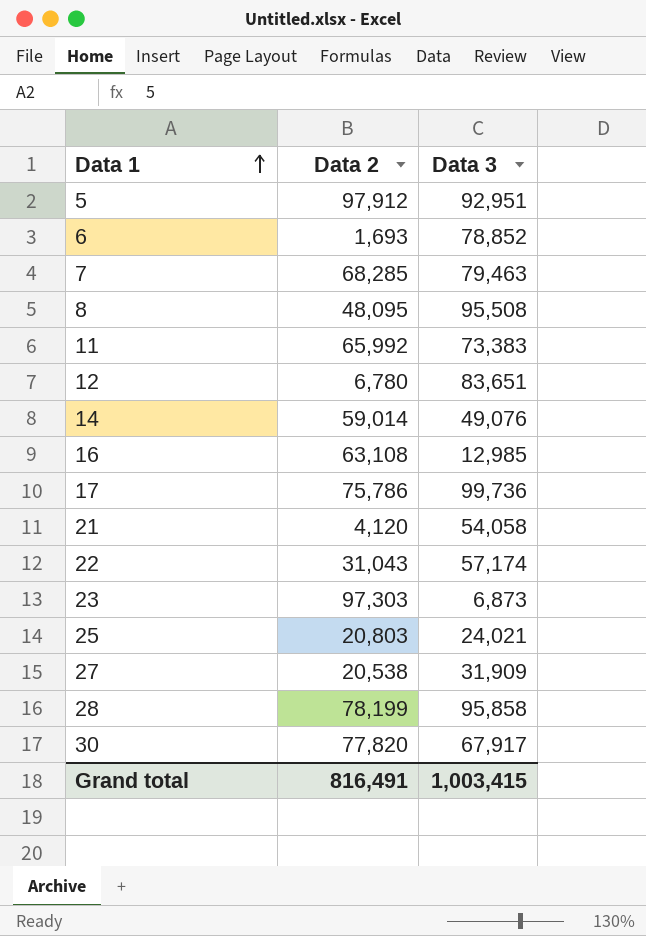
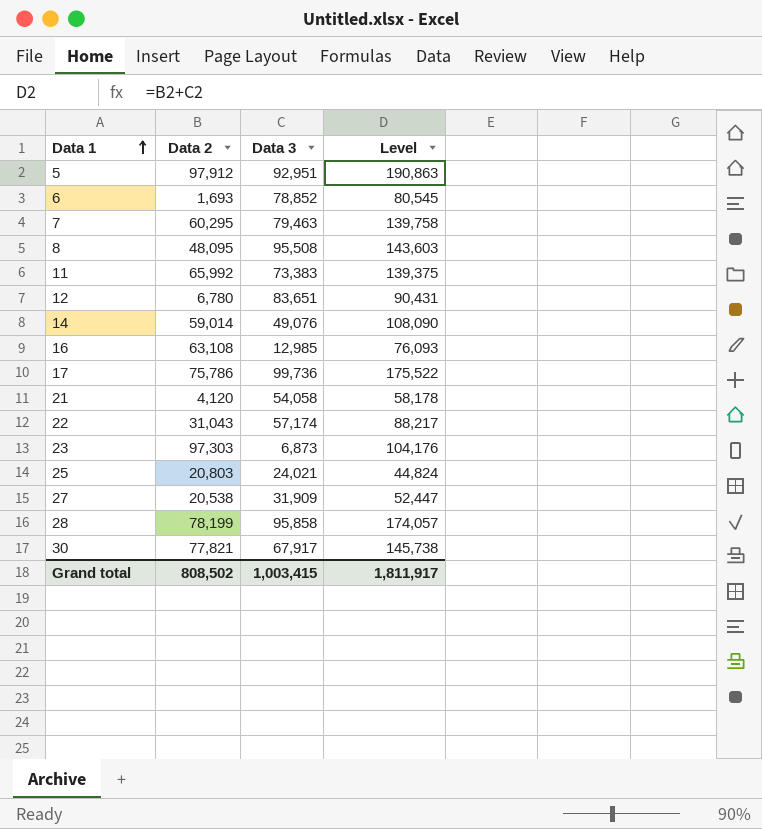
column Level | formula: none -> [Data 2] + [Data 3]
7 | Data 2: 68,285 -> 60,295
30 | Data 2: 77,820 -> 77,821
Grand total | Data 2: 816,491 -> 808,502

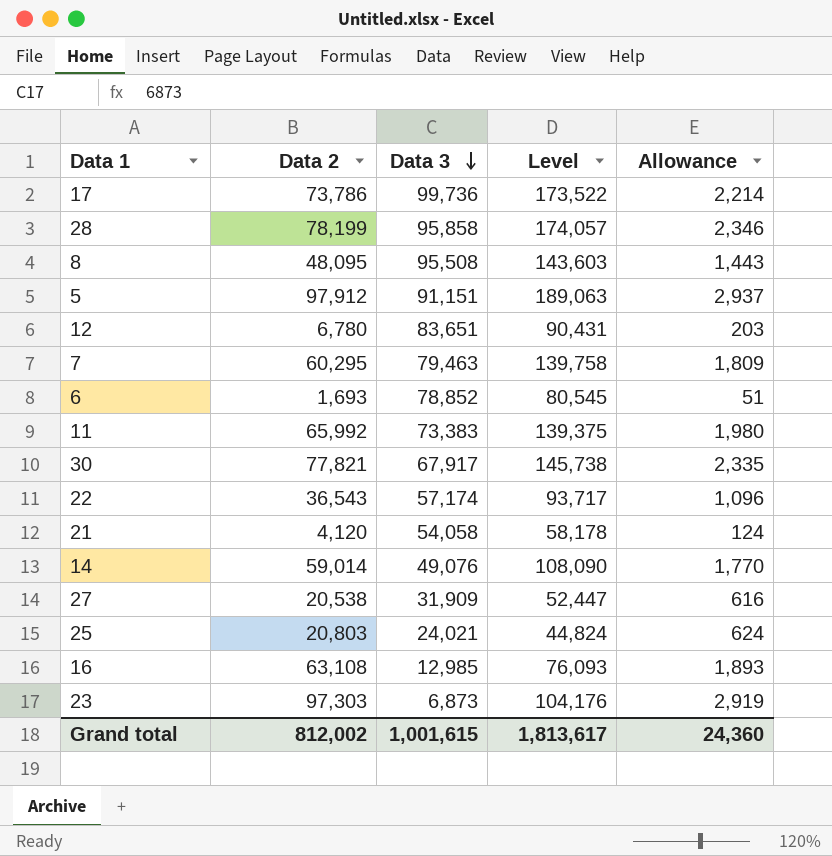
row order: Data 1 ascending -> Data 3 descending
column Allowance | formula: none -> [Data 2] * 0.03
17 | Data 2: 75,786 -> 73,786
17 | Level: 175,522 -> 173,522
5 | Data 3: 92,951 -> 91,151
5 | Level: 190,863 -> 189,063
22 | Data 2: 31,043 -> 36,543
22 | Level: 88,217 -> 93,717
Grand total | Data 2: 808,502 -> 812,002
Grand total | Data 3: 1,003,415 -> 1,001,615
Grand total | Level: 1,811,917 -> 1,813,617

